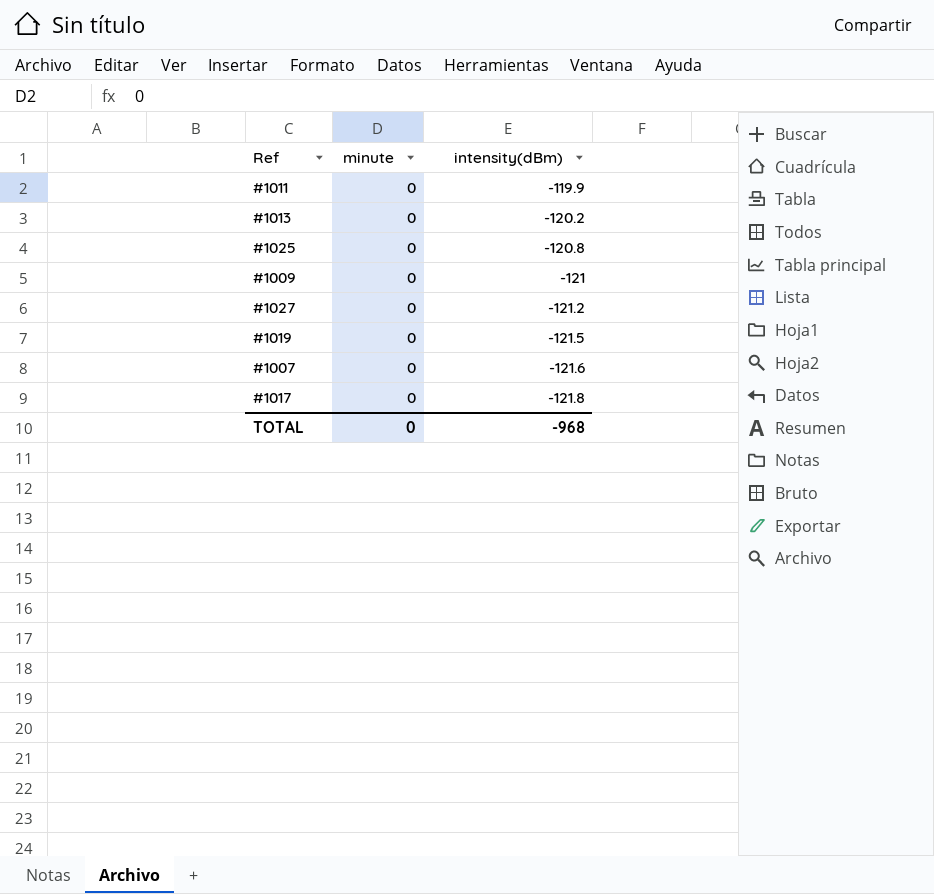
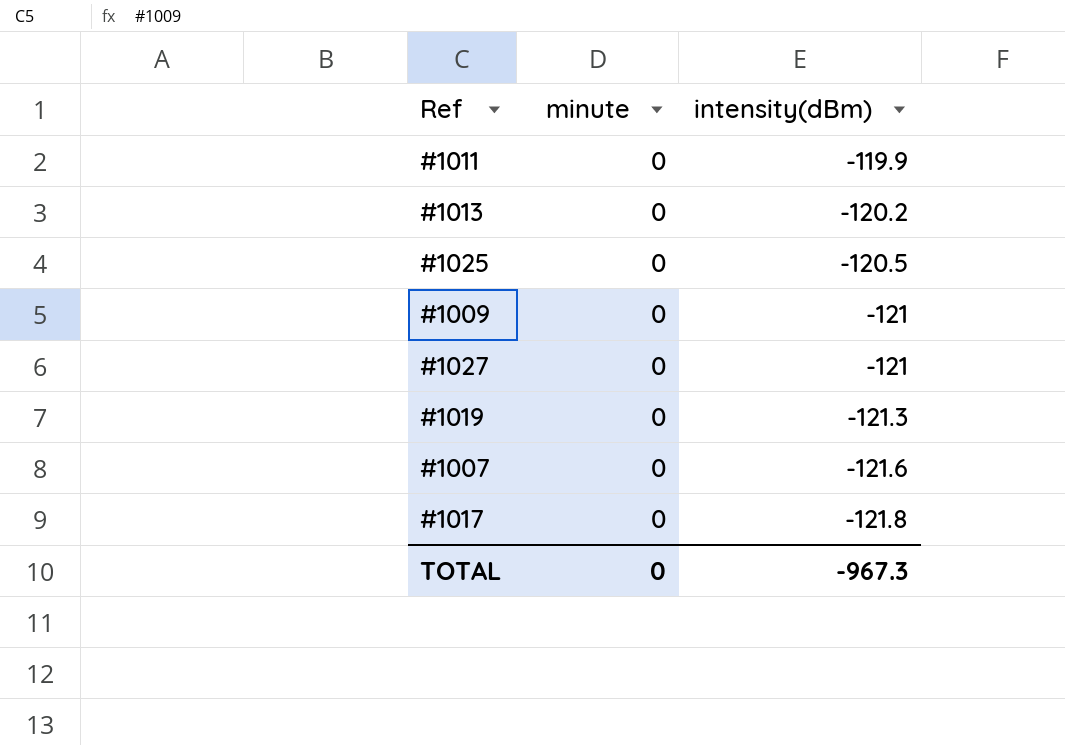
#1025 | intensity(dBm): -120.8 -> -120.5
#1027 | intensity(dBm): -121.2 -> -121
#1019 | intensity(dBm): -121.5 -> -121.3
TOTAL | intensity(dBm): -968 -> -967.3

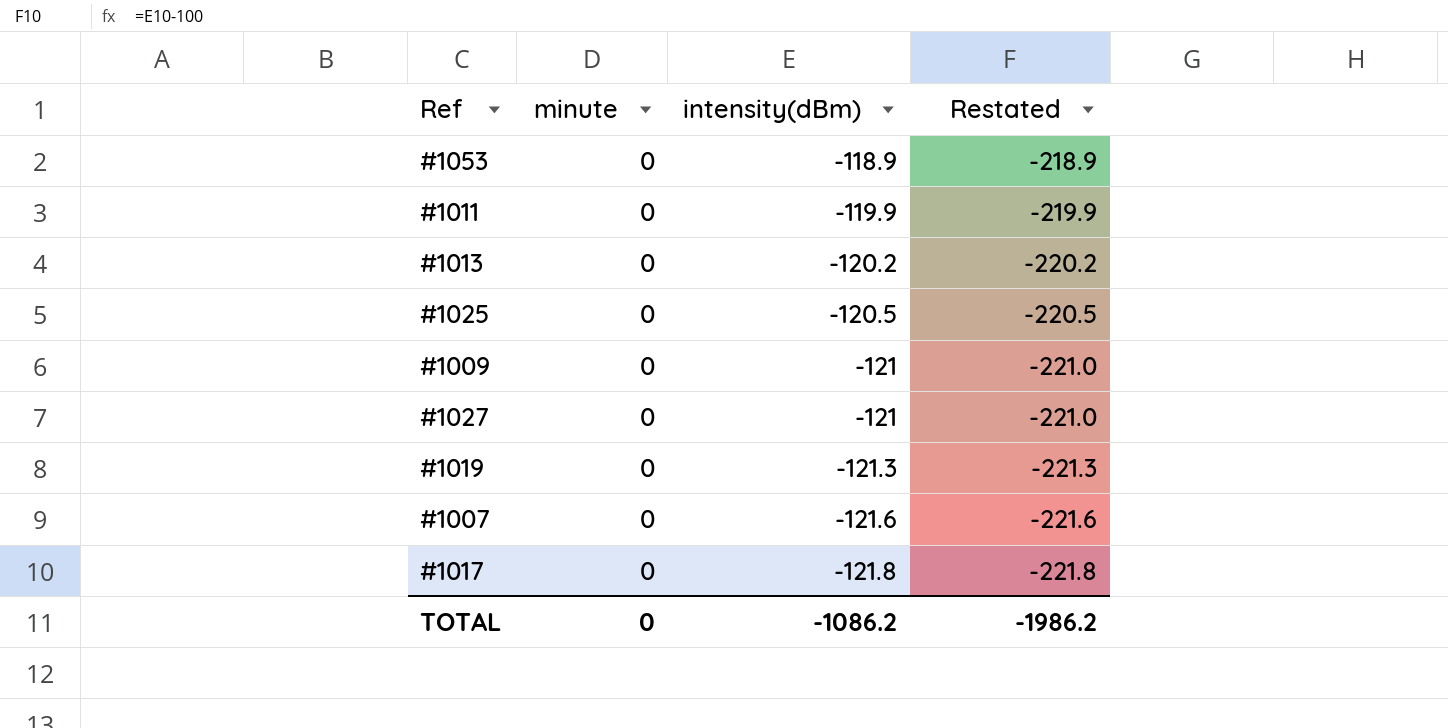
column Restated | formula: none -> [intensity(dBm)] - 100
row #1053: none -> 0 | -118.9 | -218.9
TOTAL | intensity(dBm): -967.3 -> -1086.2

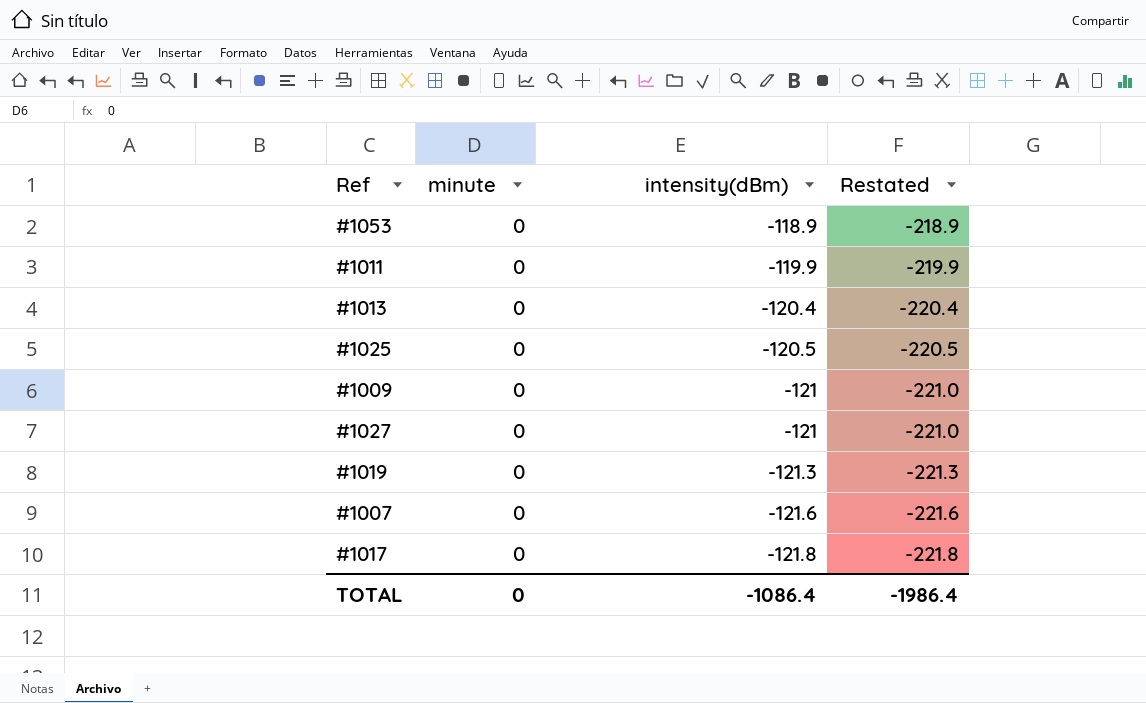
#1013 | intensity(dBm): -120.2 -> -120.4
#1013 | Restated: -220.2 -> -220.4
TOTAL | intensity(dBm): -1086.2 -> -1086.4
TOTAL | Restated: -1986.2 -> -1986.4

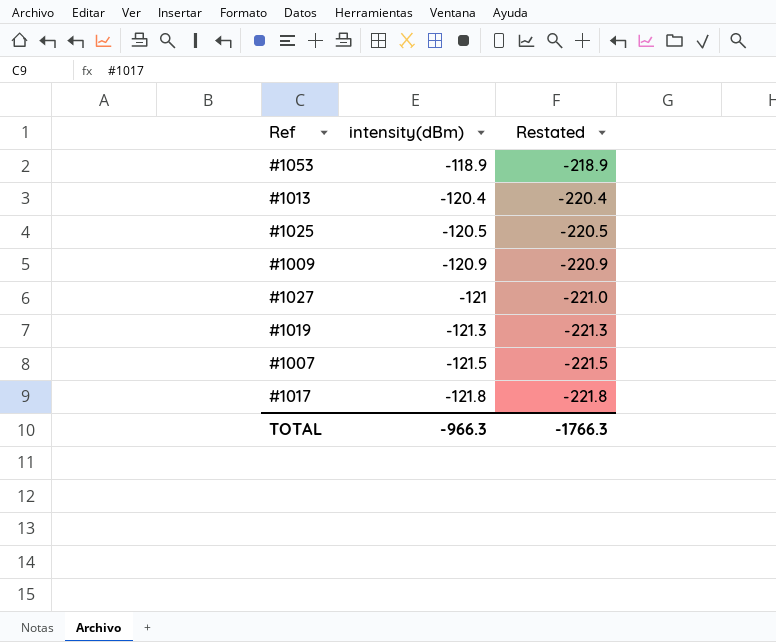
column minute | position: 2 -> none
row #1011: 0 | -119.9 | -219.9 -> none
#1009 | intensity(dBm): -121 -> -120.9
#1009 | Restated: -221.0 -> -220.9
#1007 | intensity(dBm): -121.6 -> -121.5
#1007 | Restated: -221.6 -> -221.5
TOTAL | intensity(dBm): -1086.4 -> -966.3
TOTAL | Restated: -1986.4 -> -1766.3

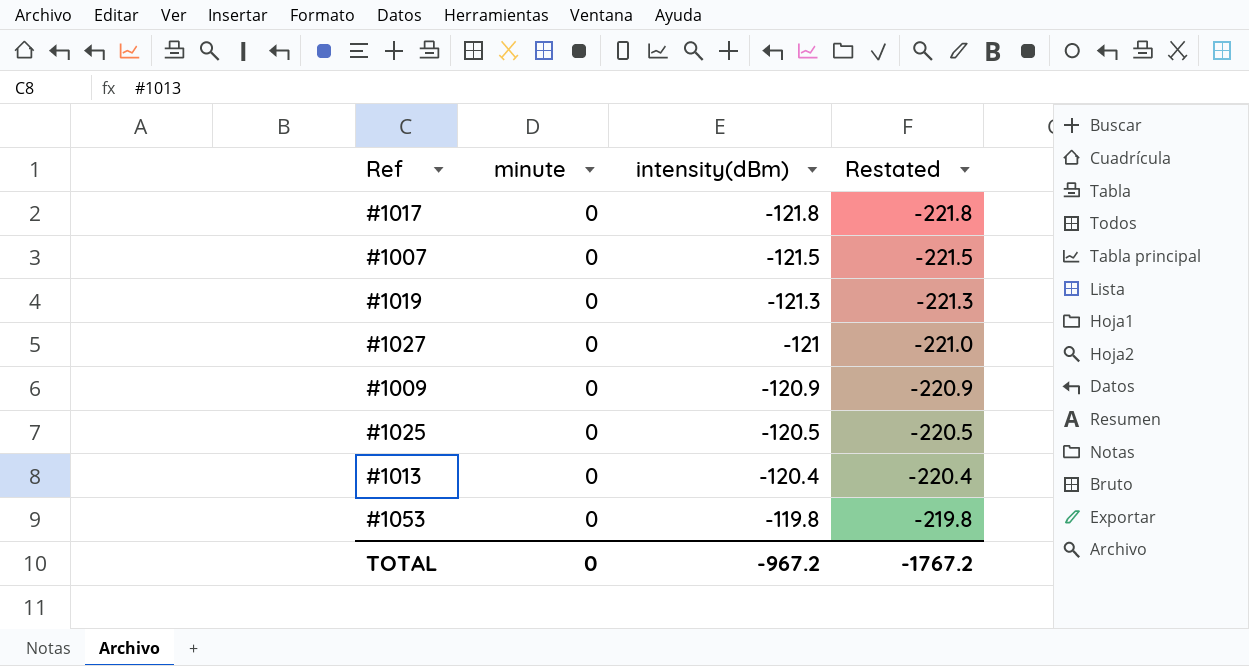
row order: intensity(dBm) descending -> intensity(dBm) ascending
column minute | position: none -> 2
#1053 | intensity(dBm): -118.9 -> -119.8
#1053 | Restated: -218.9 -> -219.8
TOTAL | intensity(dBm): -966.3 -> -967.2
TOTAL | Restated: -1766.3 -> -1767.2

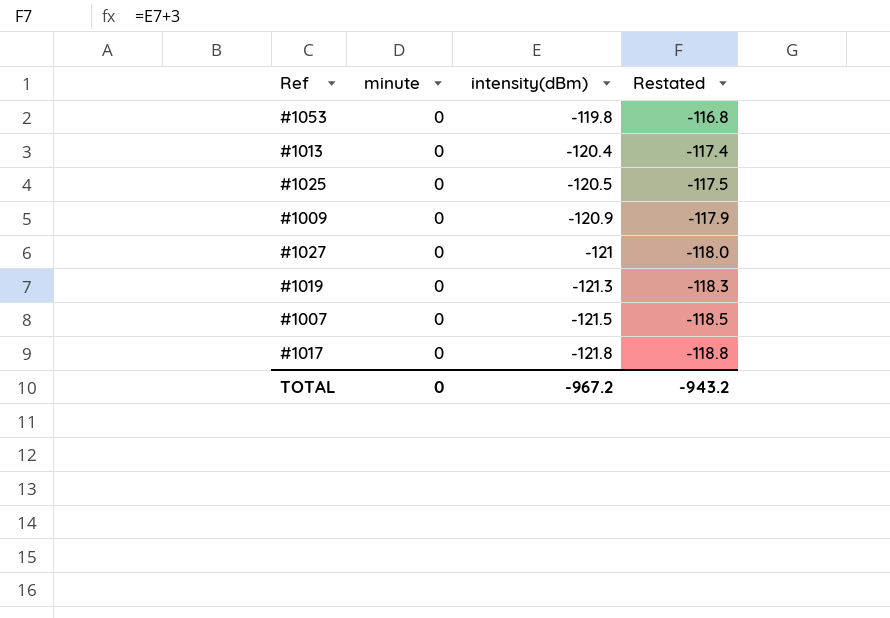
row order: intensity(dBm) ascending -> intensity(dBm) descending
column Restated | formula: [intensity(dBm)] - 100 -> [intensity(dBm)] + 3
TOTAL | Restated: -1767.2 -> -943.2

